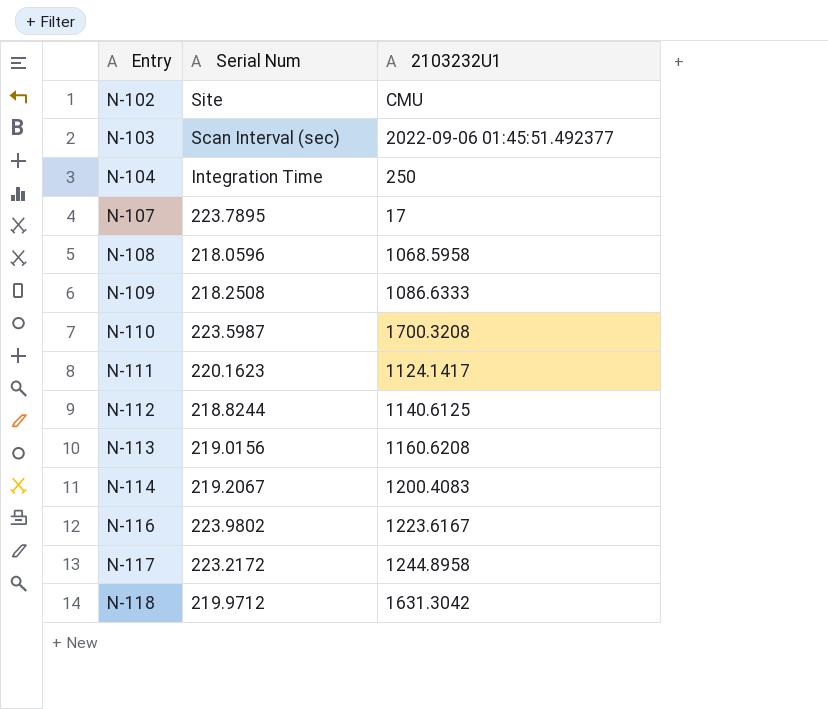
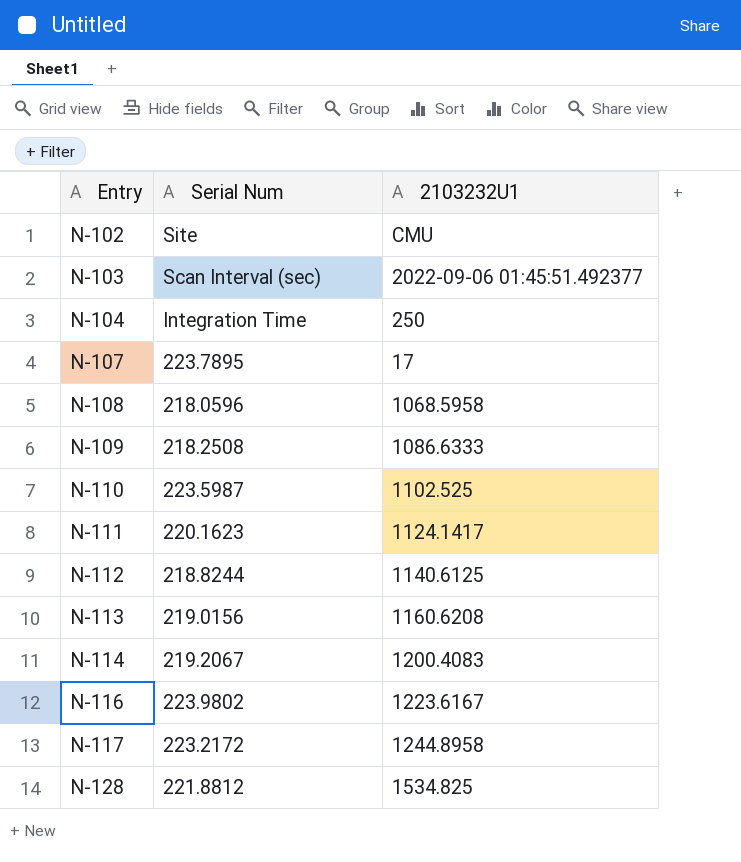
row N-118: 219.9712 | 1631.3042 -> none
N-110 | 2103232U1: 1700.3208 -> 1102.525
row N-128: none -> 221.8812 | 1534.825

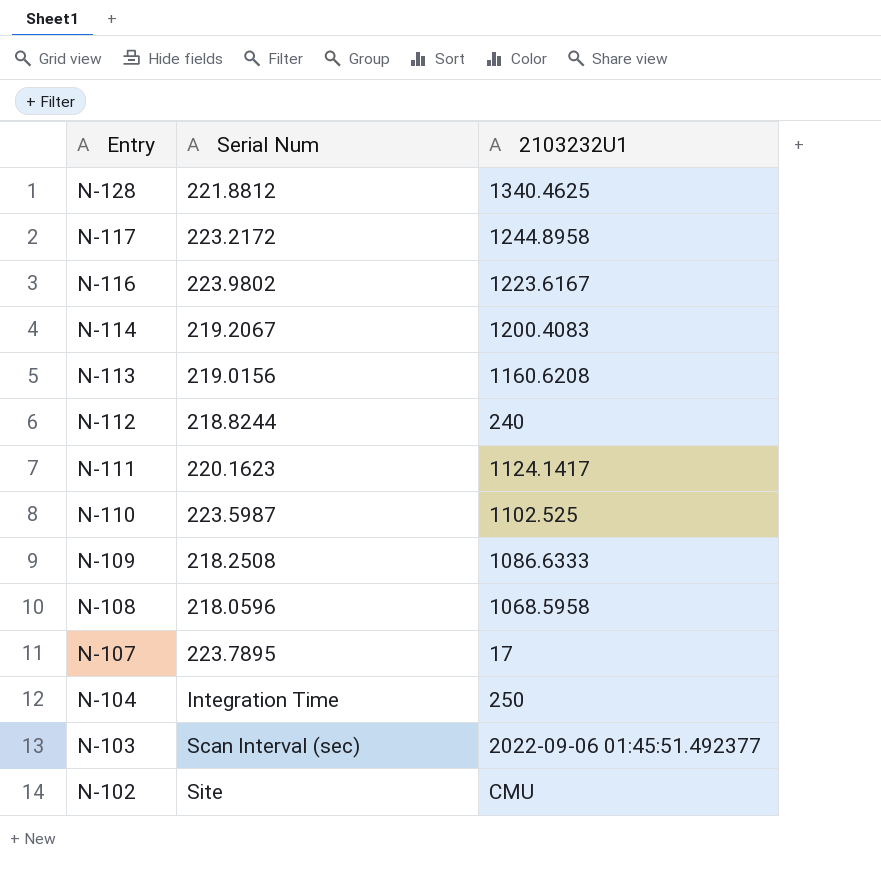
row order: Entry ascending -> Entry descending
N-128 | 2103232U1: 1534.825 -> 1340.4625
N-112 | 2103232U1: 1140.6125 -> 240

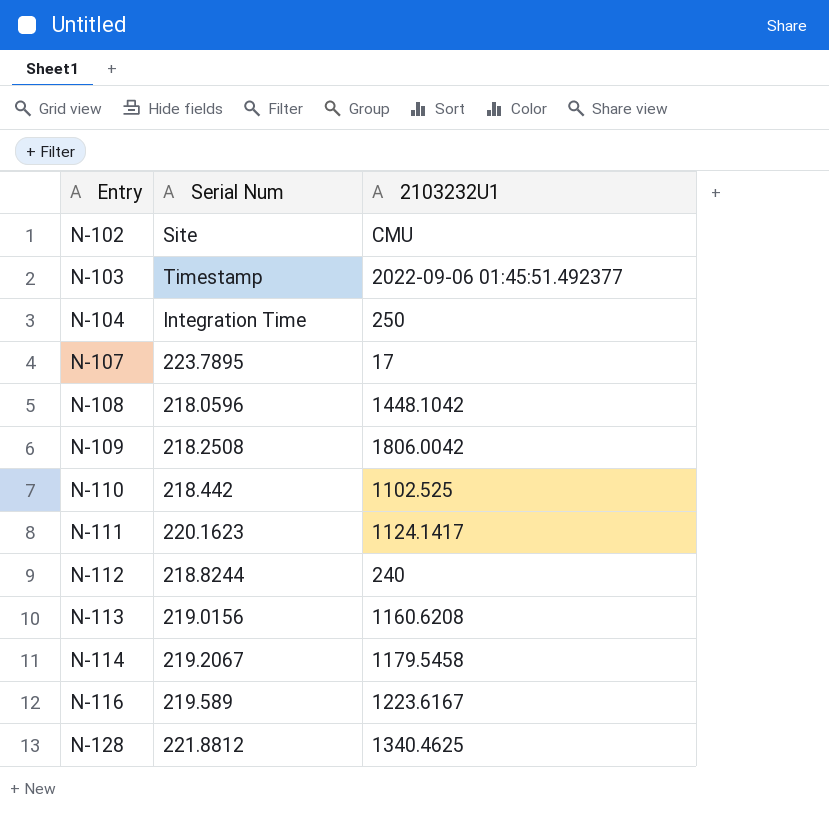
row order: Entry descending -> Entry ascending
row N-117: 223.2172 | 1244.8958 -> none
N-103 | Serial Num: Scan Interval (sec) -> Timestamp
N-108 | 2103232U1: 1068.5958 -> 1448.1042
N-109 | 2103232U1: 1086.6333 -> 1806.0042
N-110 | Serial Num: 223.5987 -> 218.442
N-114 | 2103232U1: 1200.4083 -> 1179.5458
N-116 | Serial Num: 223.9802 -> 219.589

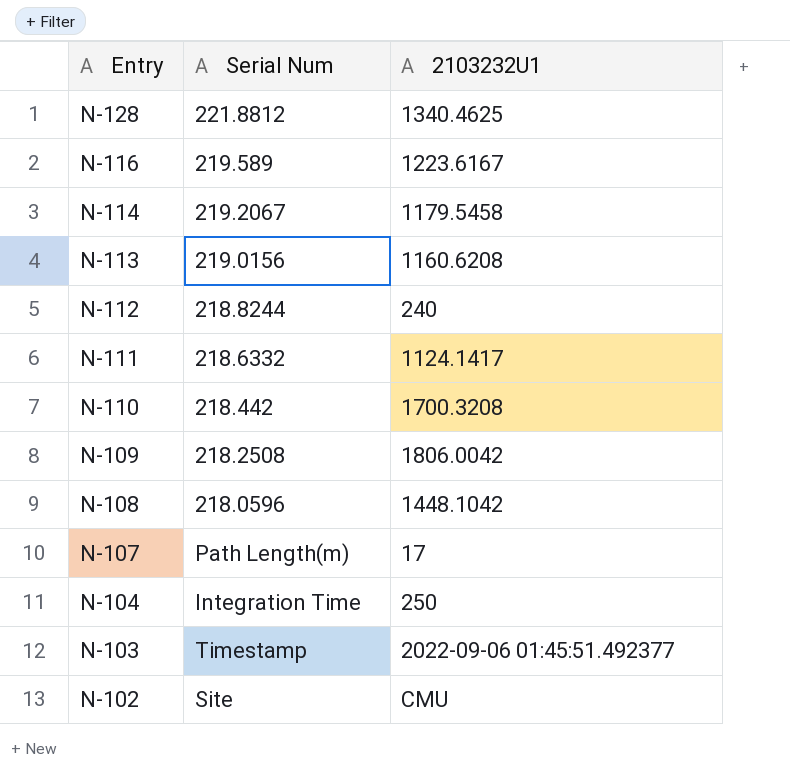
row order: Entry ascending -> Entry descending
N-111 | Serial Num: 220.1623 -> 218.6332
N-110 | 2103232U1: 1102.525 -> 1700.3208
N-107 | Serial Num: 223.7895 -> Path Length(m)

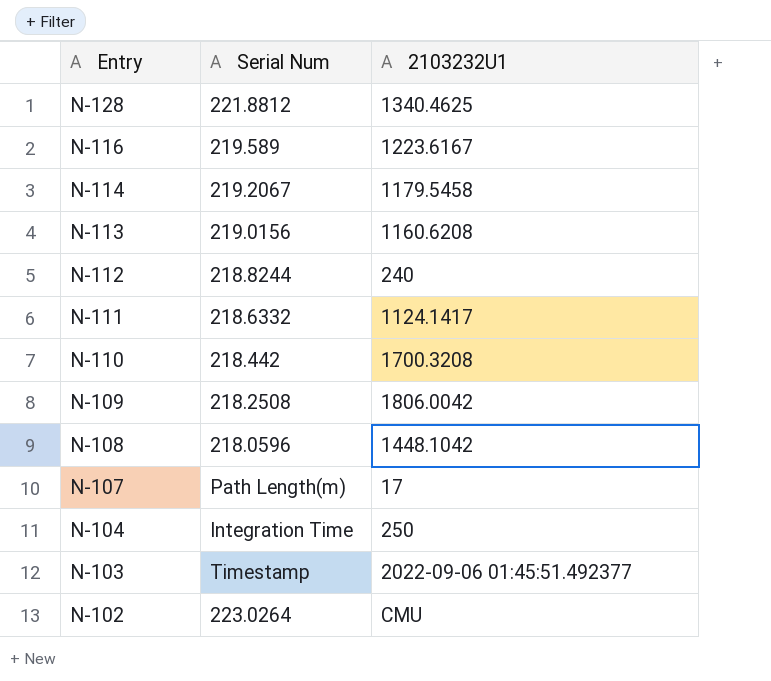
N-102 | Serial Num: Site -> 223.0264

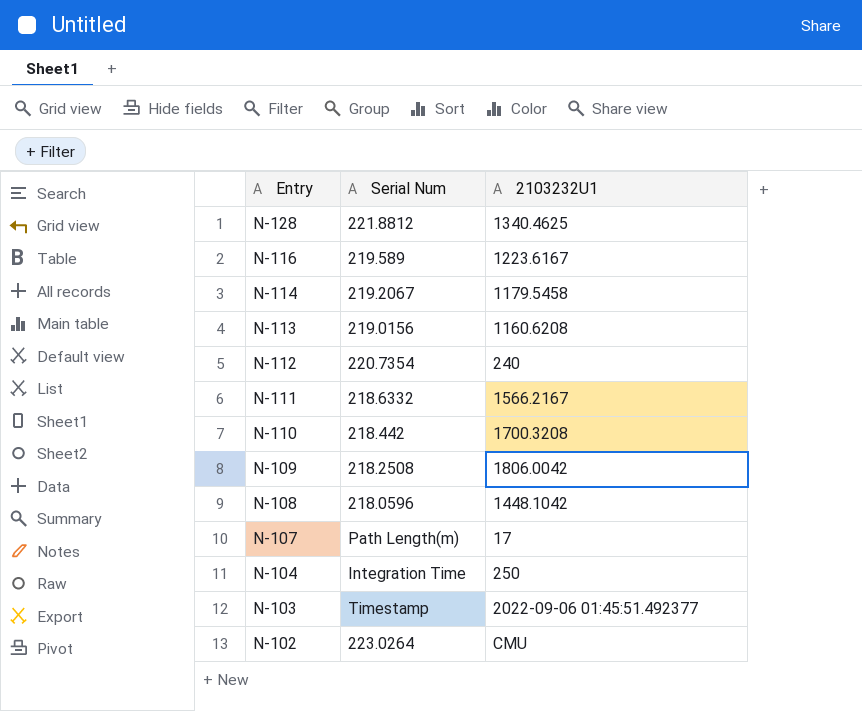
N-112 | Serial Num: 218.8244 -> 220.7354
N-111 | 2103232U1: 1124.1417 -> 1566.2167

